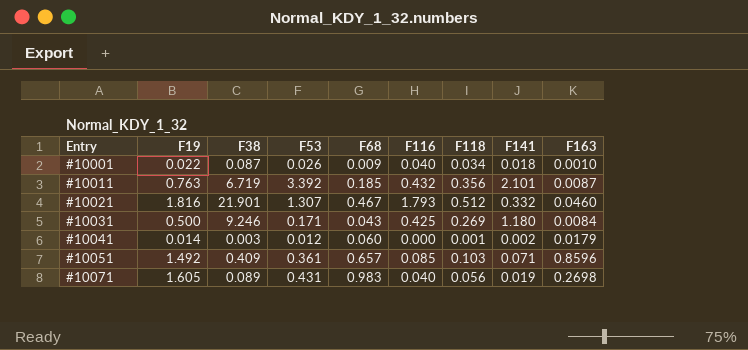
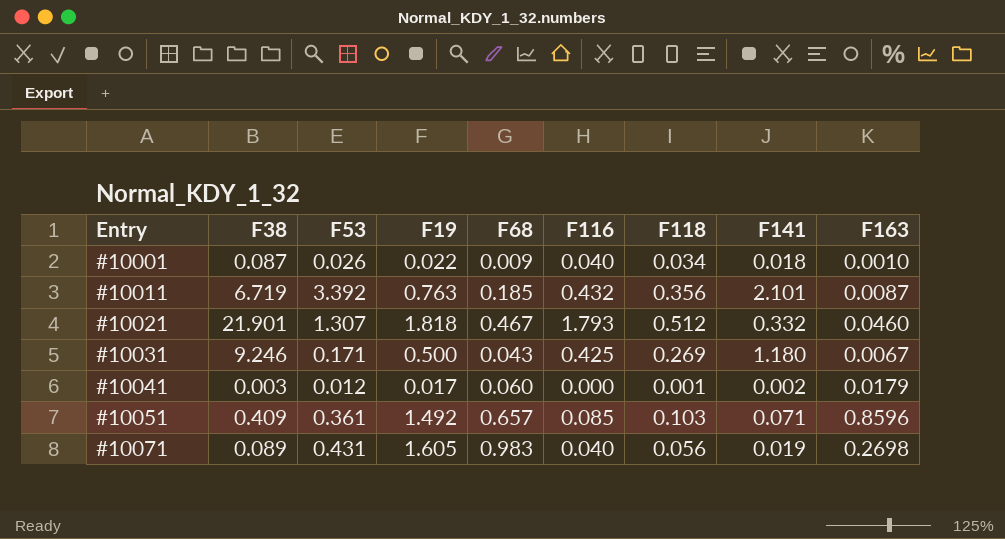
column F19 | position: 2 -> 4
#10021 | F19: 1.816 -> 1.818
#10031 | F163: 0.0084 -> 0.0067
#10041 | F19: 0.014 -> 0.017

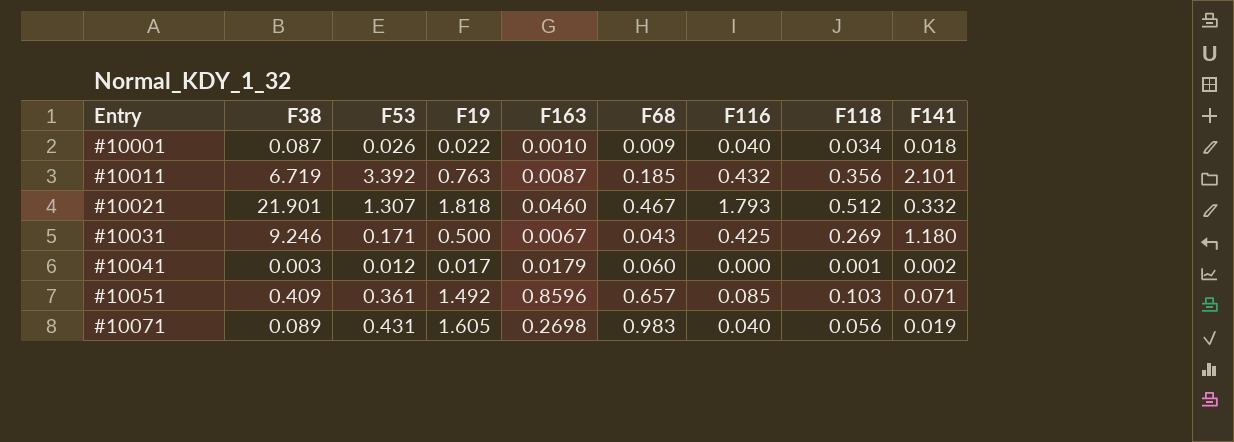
column F163 | position: 9 -> 5

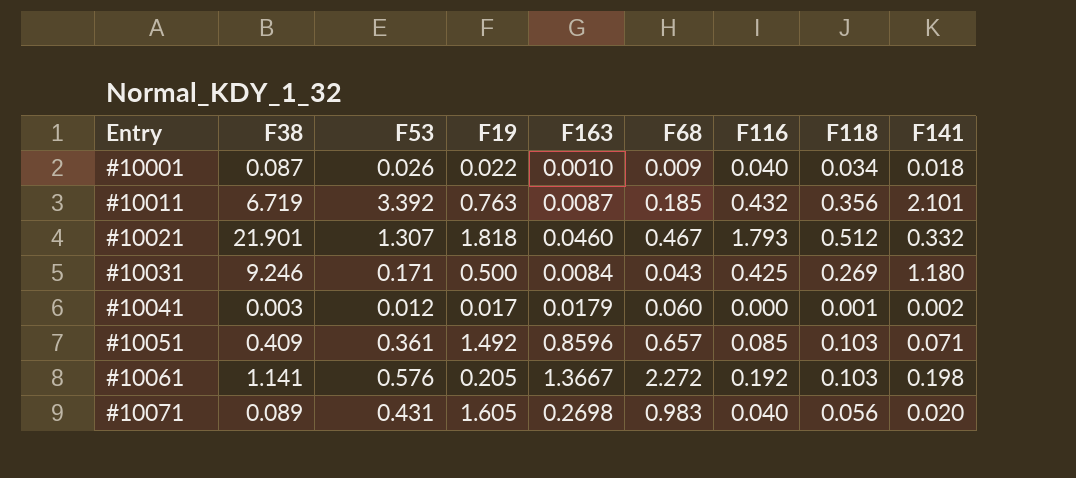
#10031 | F163: 0.0067 -> 0.0084
row #10061: none -> 1.141 | 0.576 | 0.205 | 1.3667 | 2.272 | 0.192 | 0.103 | 0.198
#10071 | F141: 0.019 -> 0.020

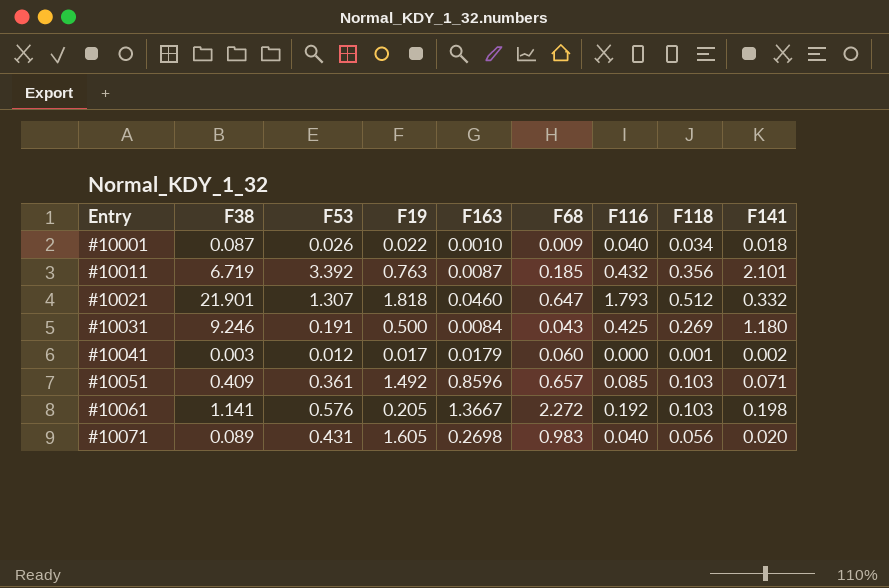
#10021 | F68: 0.467 -> 0.647
#10031 | F53: 0.171 -> 0.191

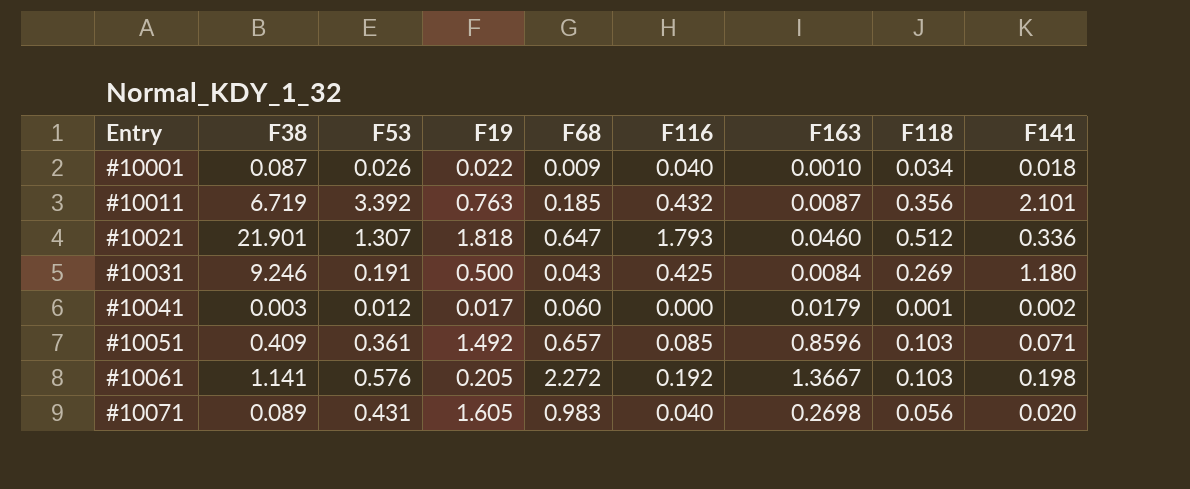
column F163 | position: 5 -> 7
#10021 | F141: 0.332 -> 0.336

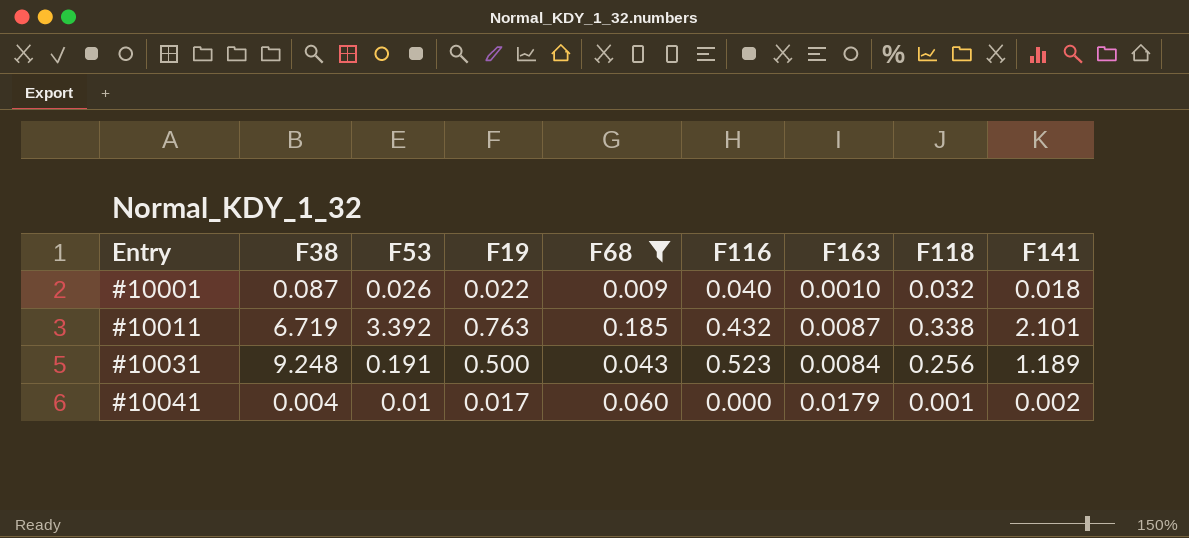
filter: none -> F68 <= 0.185
#10001 | F118: 0.034 -> 0.032
#10011 | F118: 0.356 -> 0.338
#10031 | F38: 9.246 -> 9.248
#10031 | F116: 0.425 -> 0.523
#10031 | F118: 0.269 -> 0.256
#10031 | F141: 1.180 -> 1.189
#10041 | F38: 0.003 -> 0.004
#10041 | F53: 0.012 -> 0.01

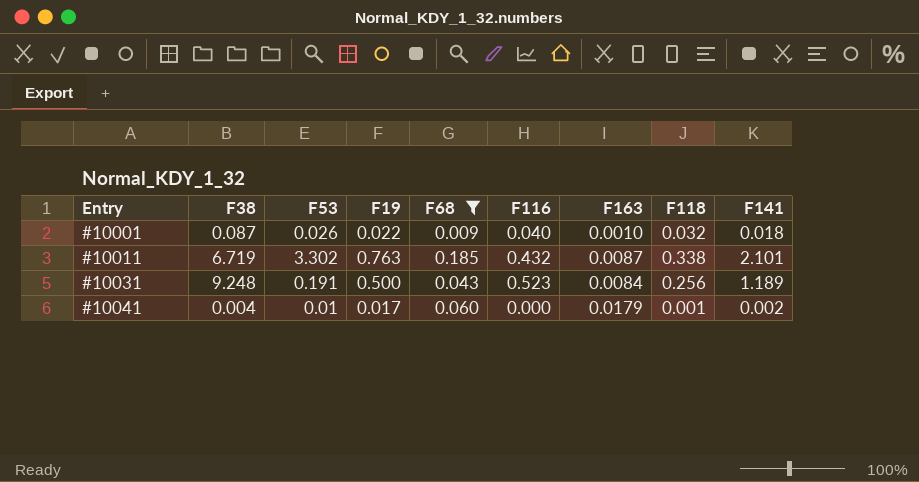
#10011 | F53: 3.392 -> 3.302

